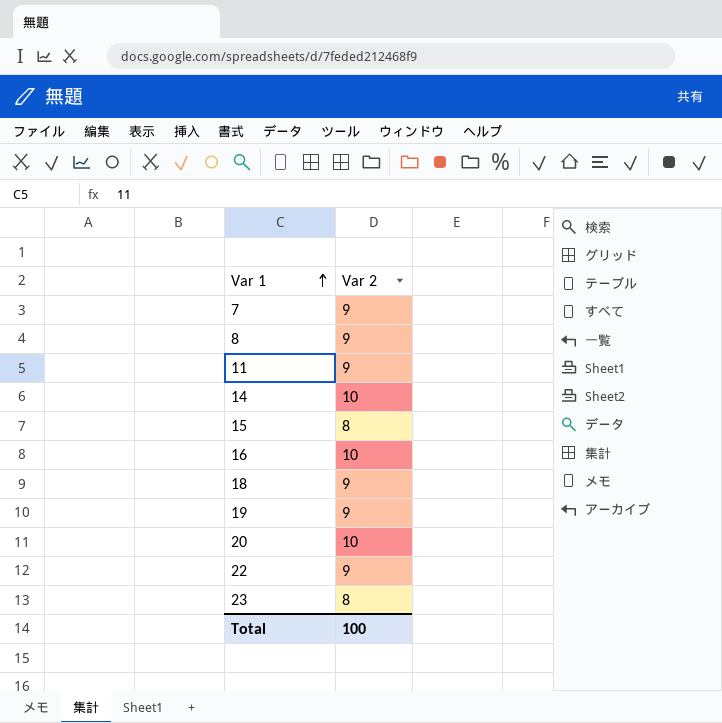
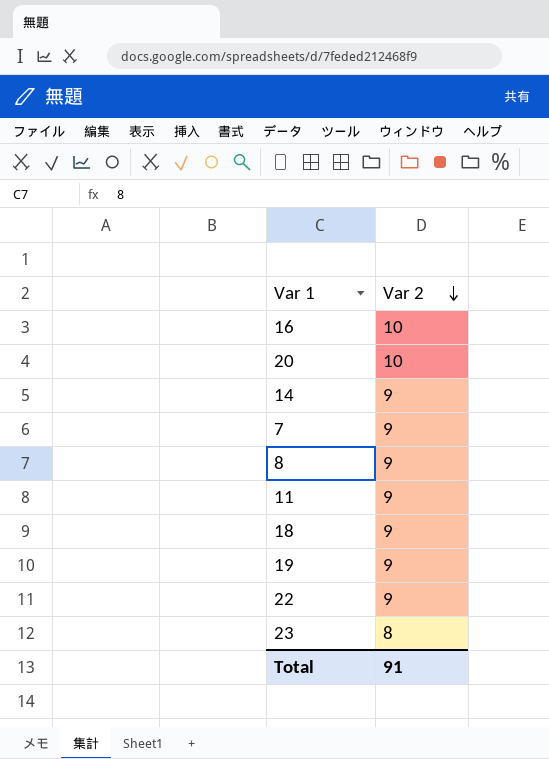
row order: Var 1 ascending -> Var 2 descending
row 15: 8 -> none
14 | Var 2: 10 -> 9
Total | Var 2: 100 -> 91

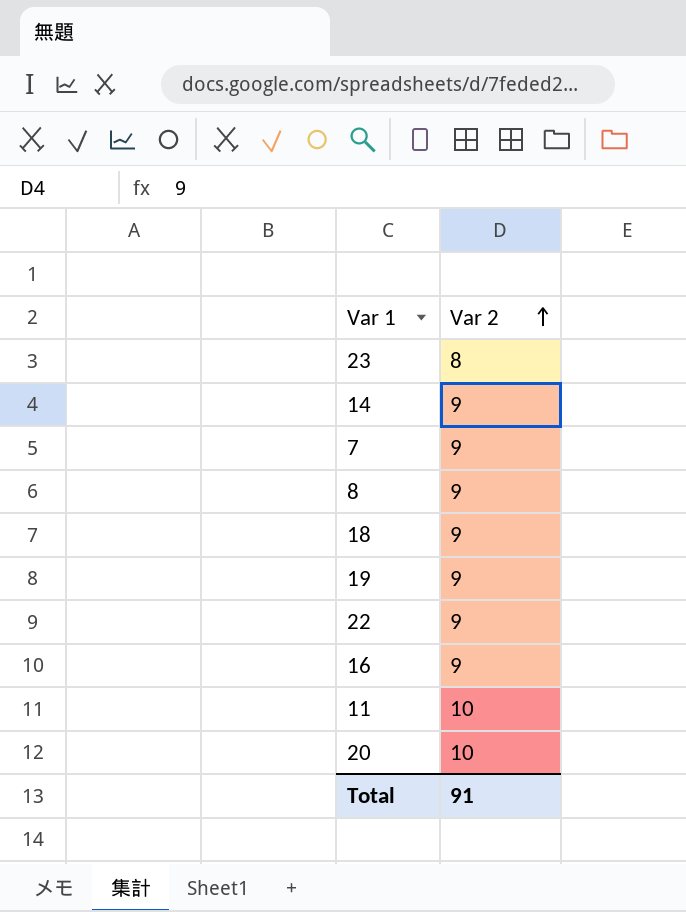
row order: Var 2 descending -> Var 2 ascending
16 | Var 2: 10 -> 9
11 | Var 2: 9 -> 10

